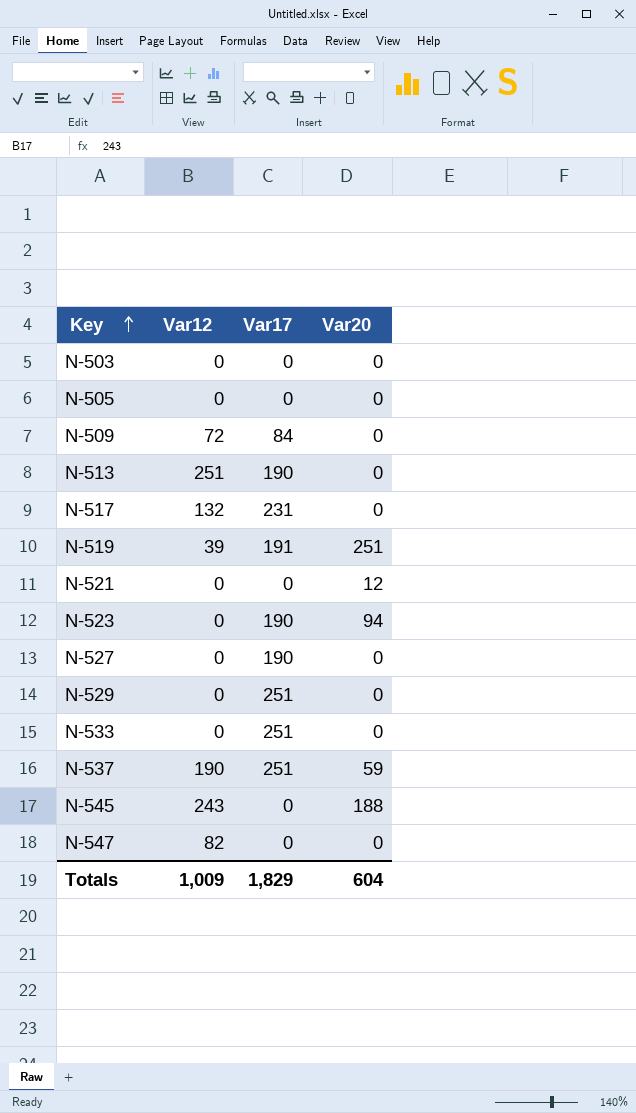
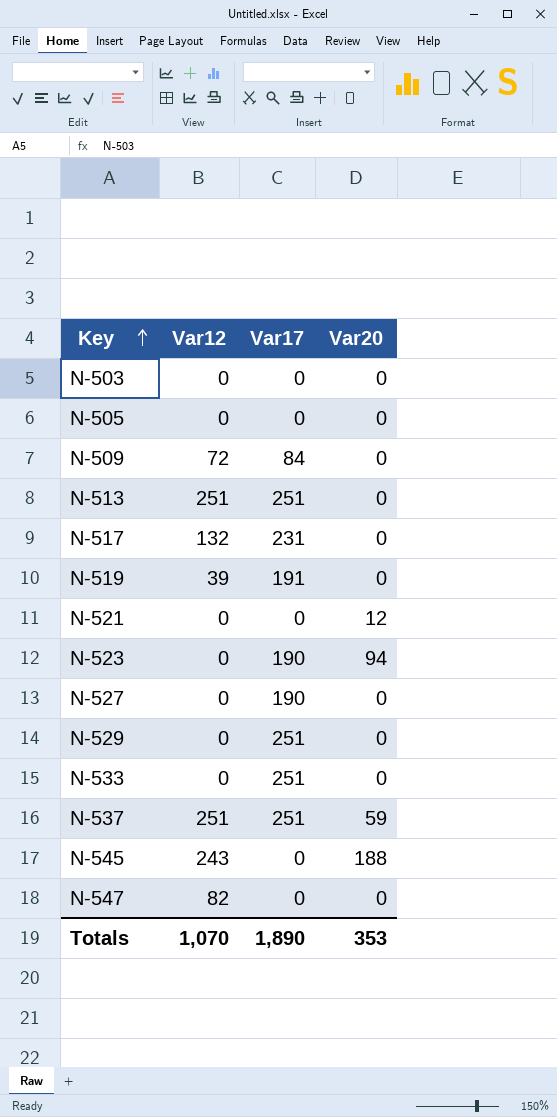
N-513 | Var17: 190 -> 251
N-519 | Var20: 251 -> 0
N-537 | Var12: 190 -> 251
Totals | Var12: 1,009 -> 1,070
Totals | Var17: 1,829 -> 1,890
Totals | Var20: 604 -> 353

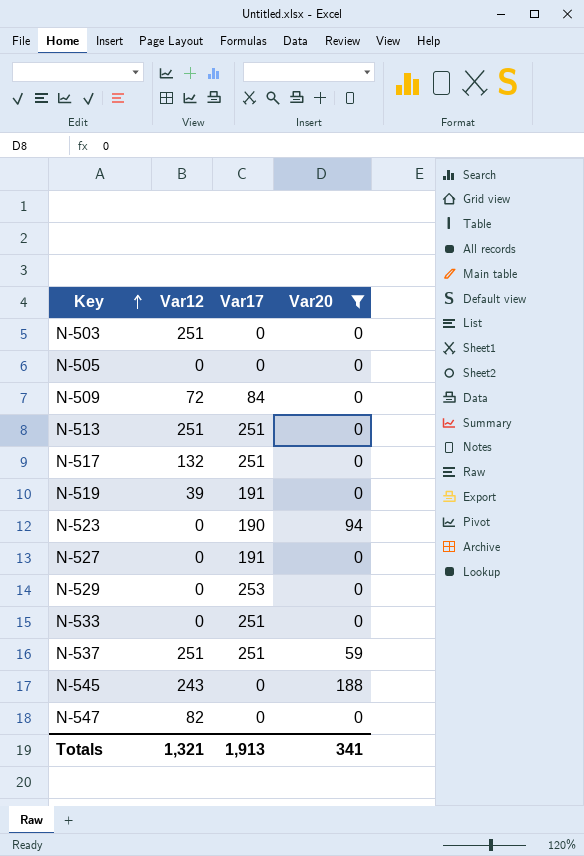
filter: none -> Var20 != 12
N-503 | Var12: 0 -> 251
N-517 | Var17: 231 -> 251
N-527 | Var17: 190 -> 191
N-529 | Var17: 251 -> 253
Totals | Var12: 1,070 -> 1,321
Totals | Var17: 1,890 -> 1,913
Totals | Var20: 353 -> 341

